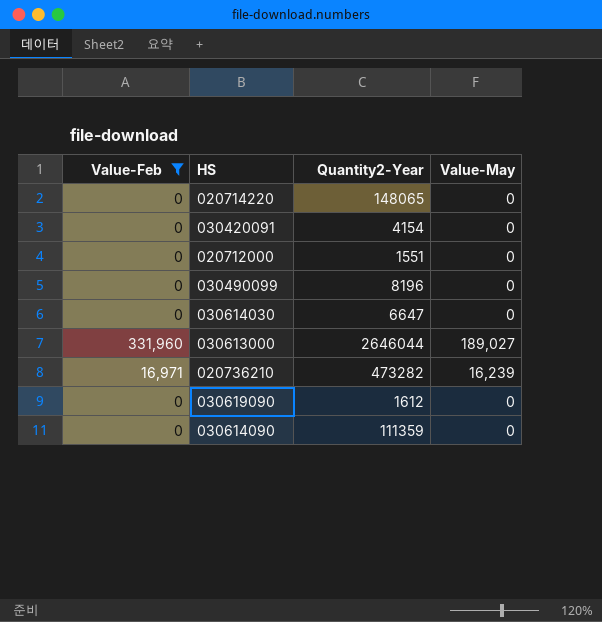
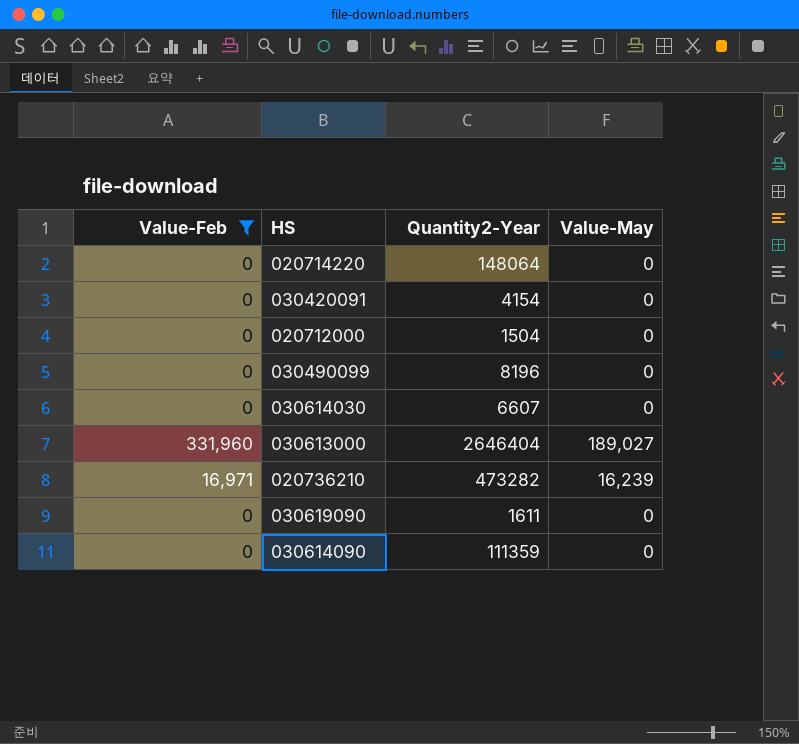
020714220 | Quantity2-Year: 148065 -> 148064
020712000 | Quantity2-Year: 1551 -> 1504
030614030 | Quantity2-Year: 6647 -> 6607
030613000 | Quantity2-Year: 2646044 -> 2646404
030619090 | Quantity2-Year: 1612 -> 1611

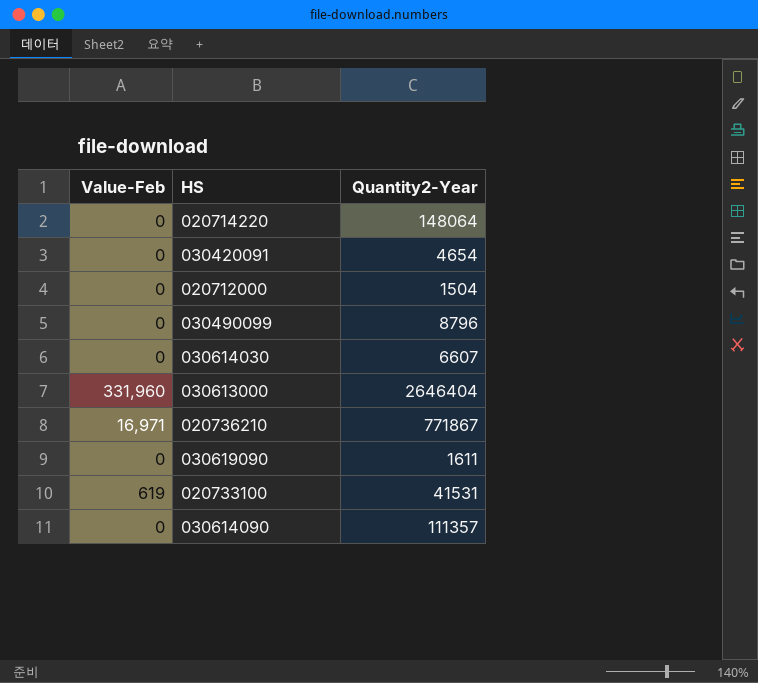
filter: Value-Feb != 619 -> none
column Value-May | position: 4 -> none
030420091 | Quantity2-Year: 4154 -> 4654
030490099 | Quantity2-Year: 8196 -> 8796
020736210 | Quantity2-Year: 473282 -> 771867
030614090 | Quantity2-Year: 111359 -> 111357

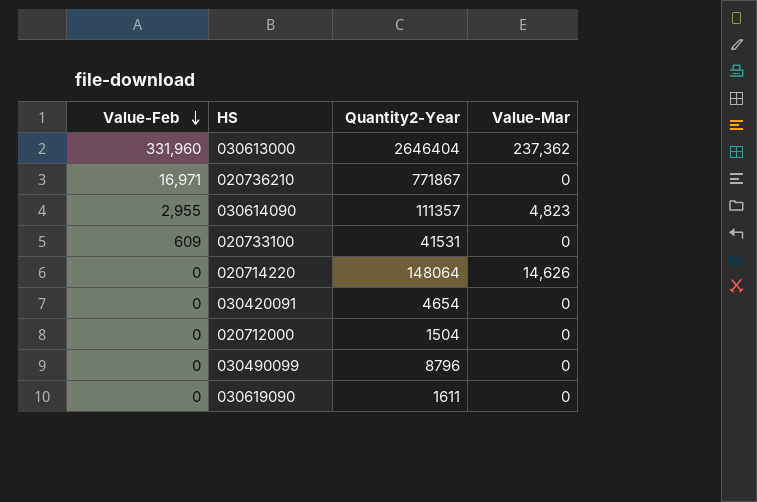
row order: none -> Value-Feb descending
column Value-Mar | position: none -> 4
row 030614030: 0 | 6607 -> none
030614090 | Value-Feb: 0 -> 2,955
020733100 | Value-Feb: 619 -> 609

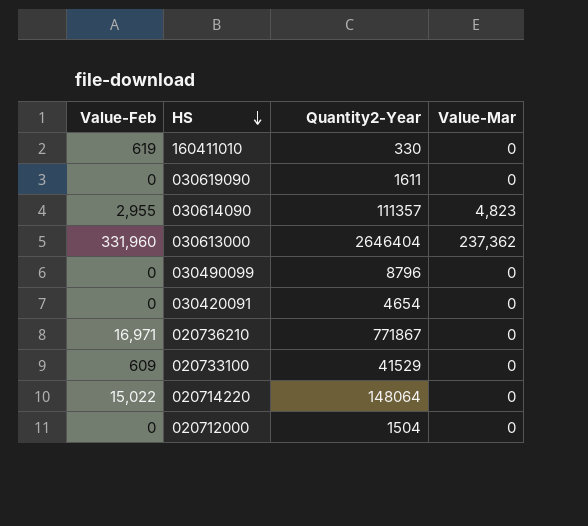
row order: Value-Feb descending -> HS descending
row 160411010: none -> 619 | 330 | 0
020733100 | Quantity2-Year: 41531 -> 41529
020714220 | Value-Feb: 0 -> 15,022
020714220 | Value-Mar: 14,626 -> 0

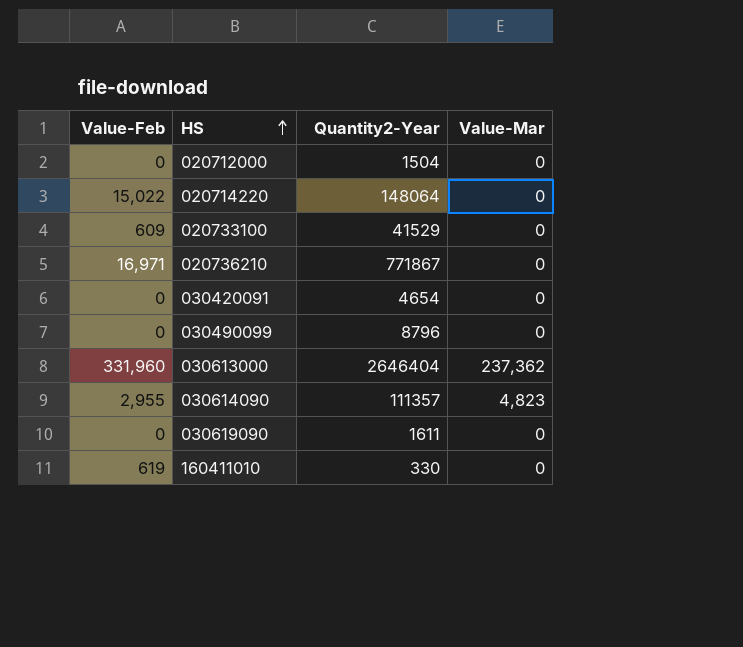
row order: HS descending -> HS ascending

